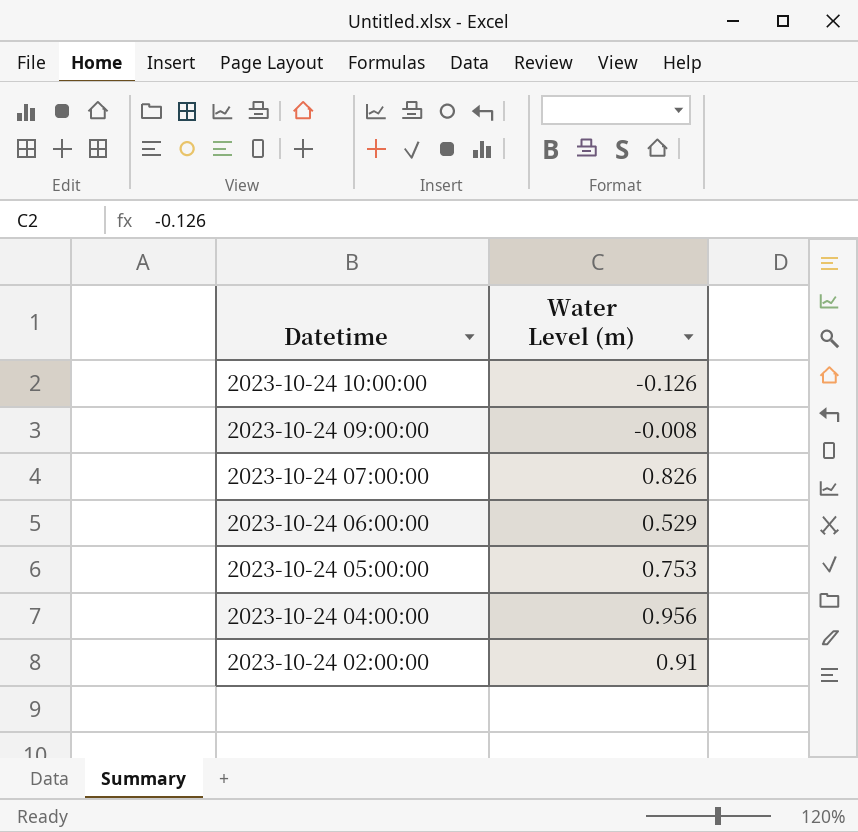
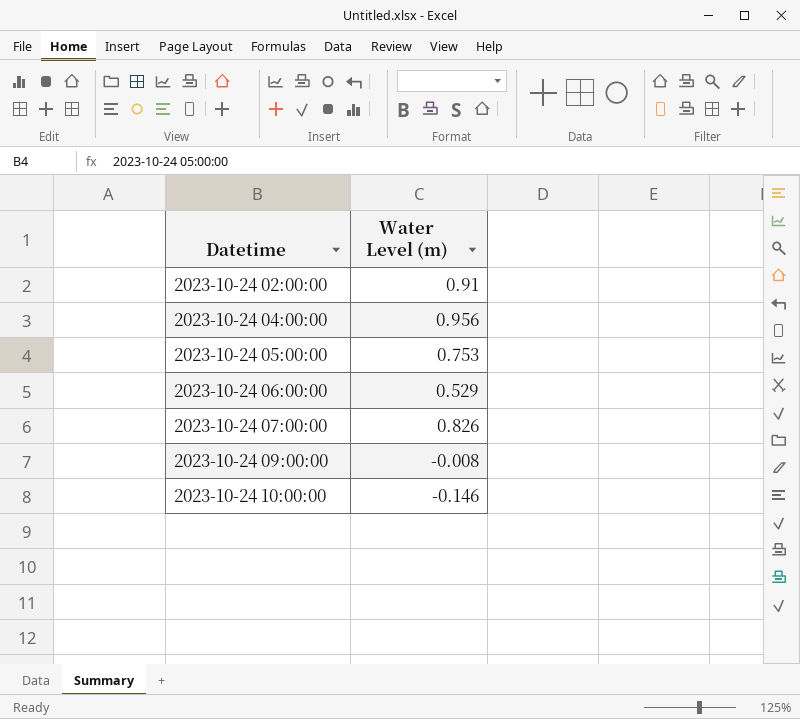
row order: Datetime descending -> Datetime ascending
2023-10-24 10:00:00 | Water Level (m): -0.126 -> -0.146

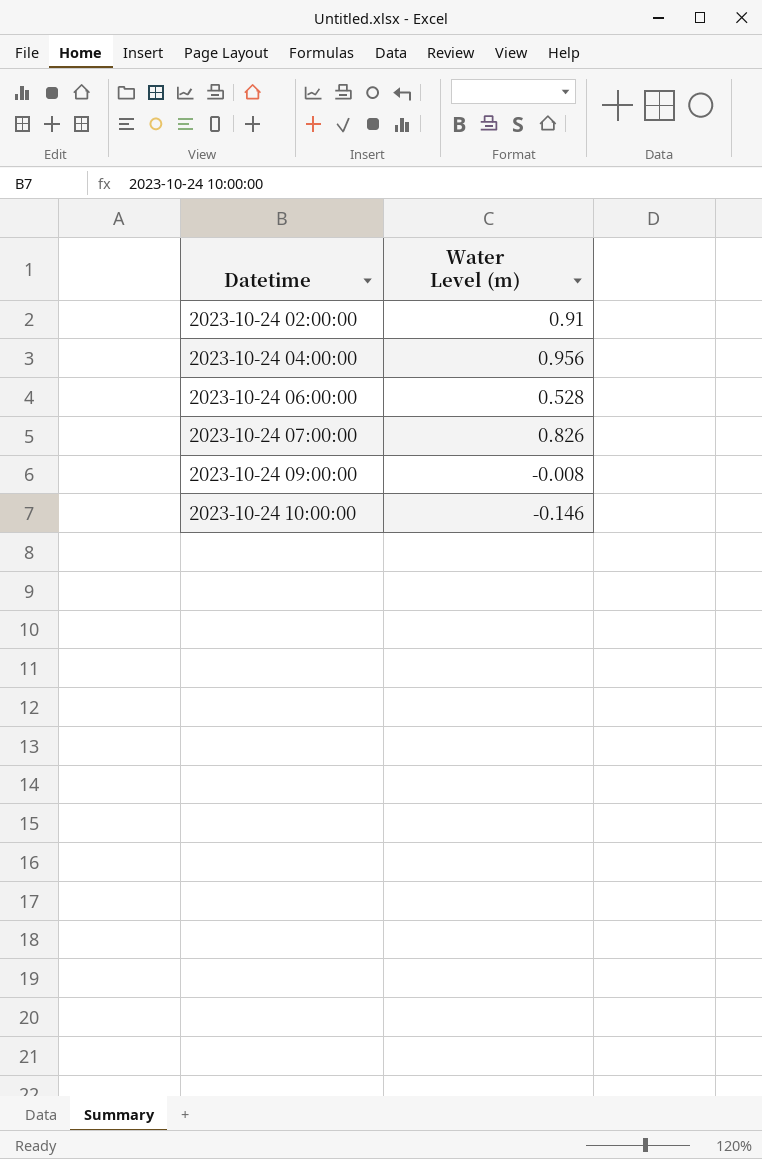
row 2023-10-24 05:00:00: 0.753 -> none
2023-10-24 06:00:00 | Water Level (m): 0.529 -> 0.528

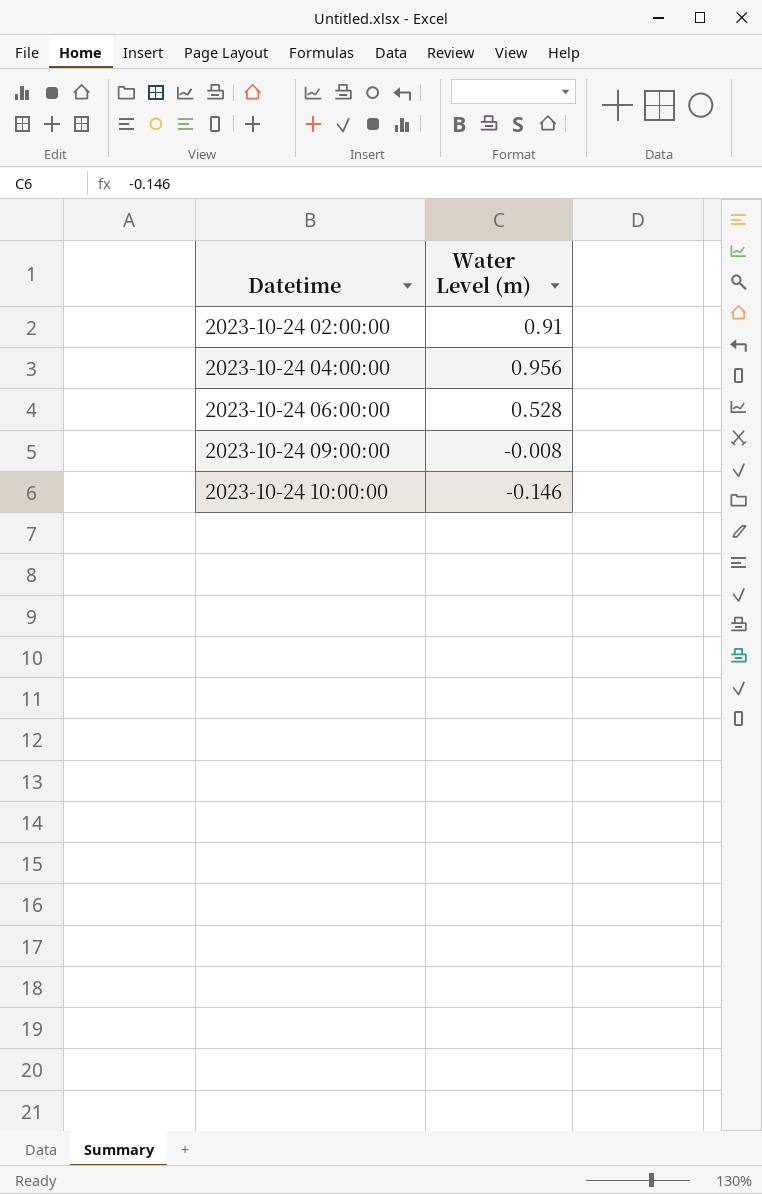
row 2023-10-24 07:00:00: 0.826 -> none

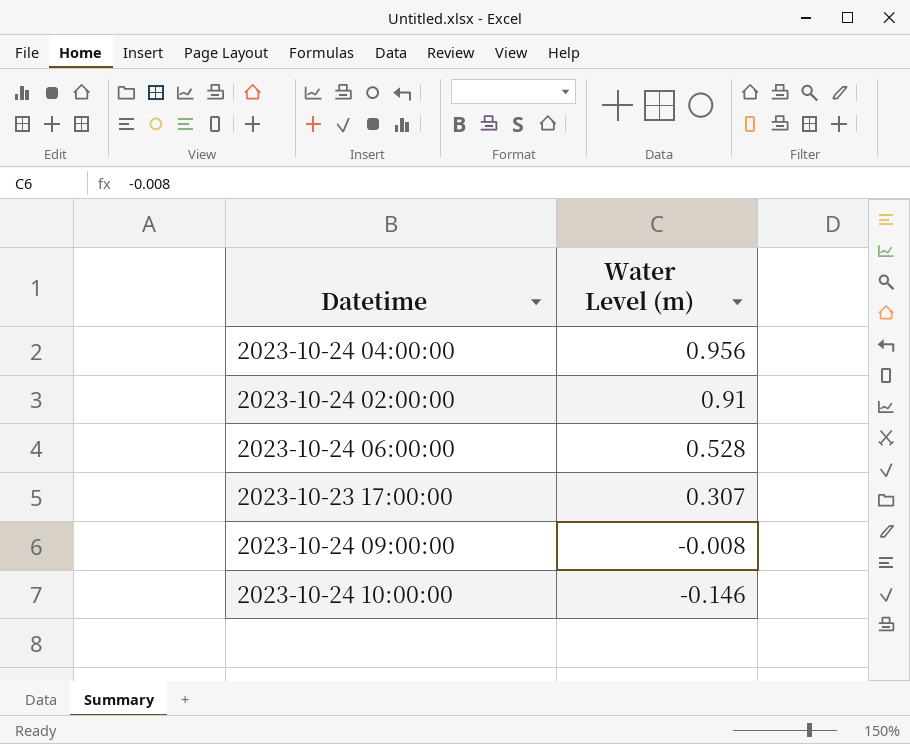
row order: Datetime ascending -> Water Level (m) descending
row 2023-10-23 17:00:00: none -> 0.307

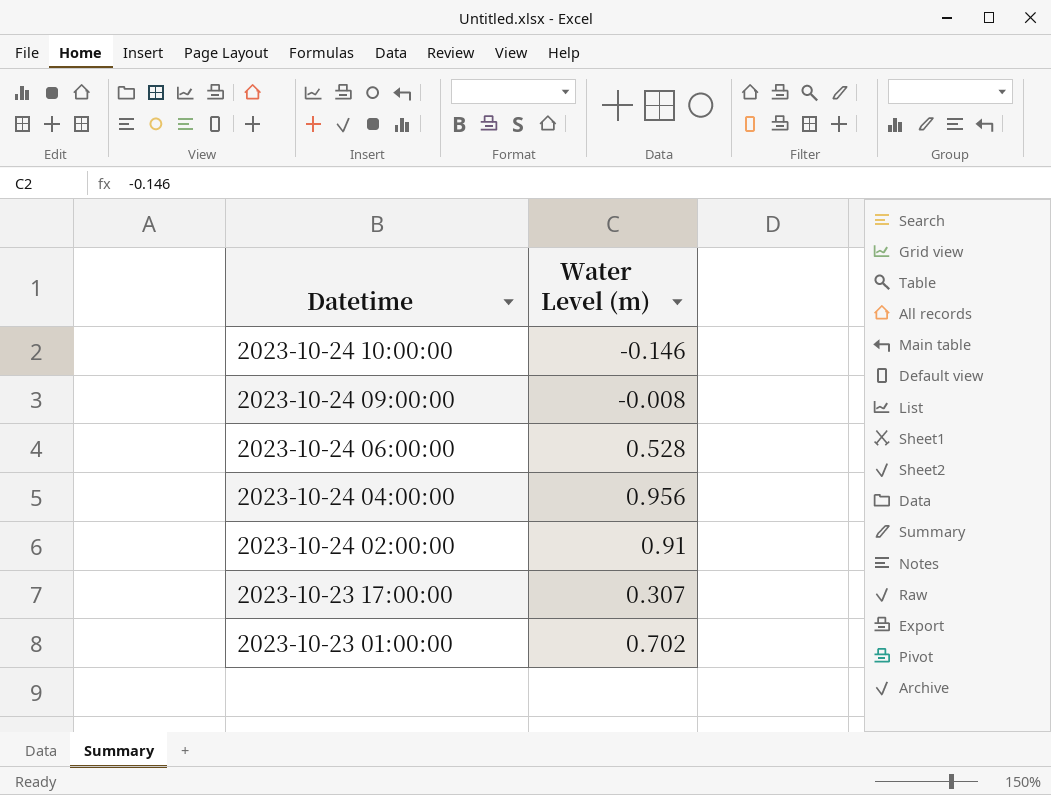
row order: Water Level (m) descending -> Datetime descending
row 2023-10-23 01:00:00: none -> 0.702

